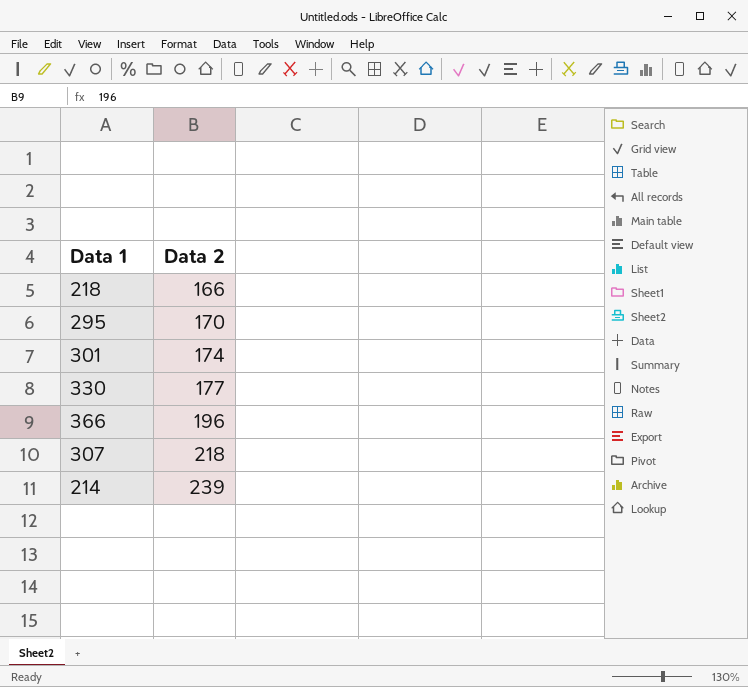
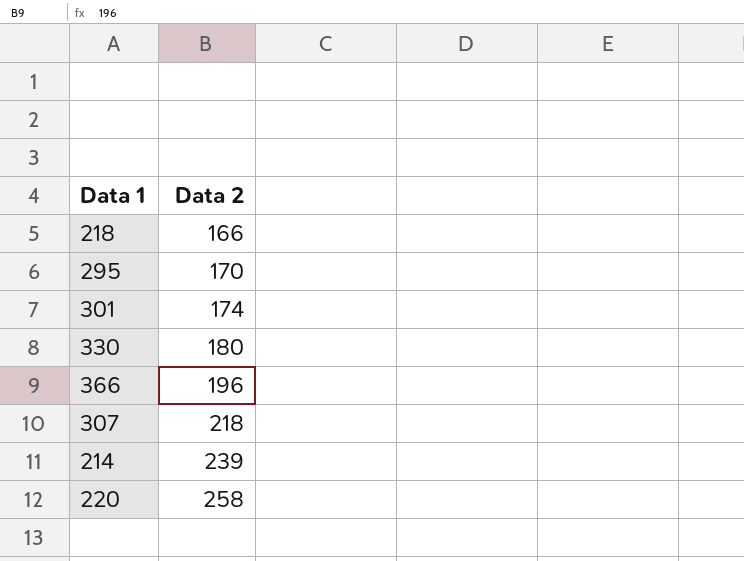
330 | Data 2: 177 -> 180
row 220: none -> 258

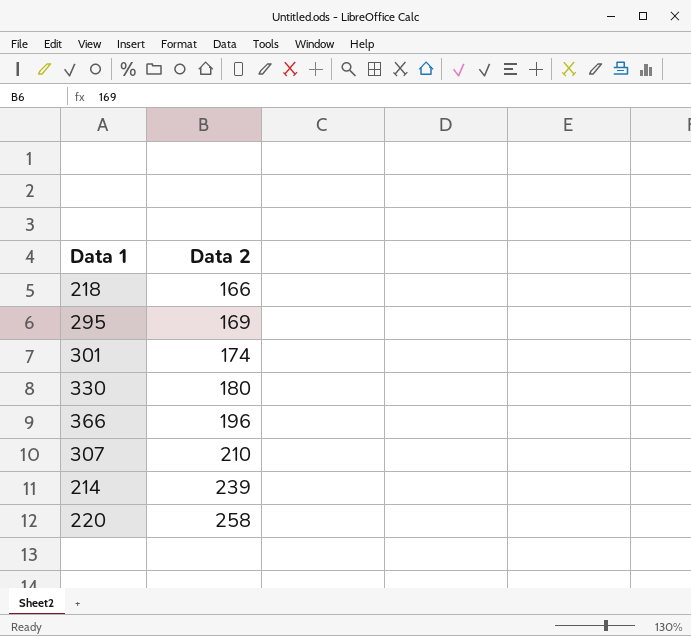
295 | Data 2: 170 -> 169
307 | Data 2: 218 -> 210

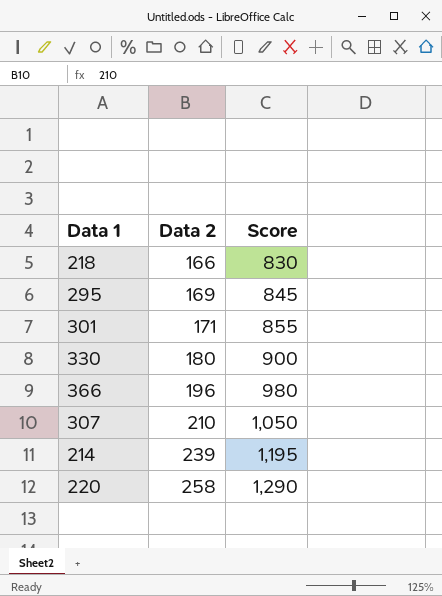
column Score | formula: none -> [Data 2] * 5
301 | Data 2: 174 -> 171

